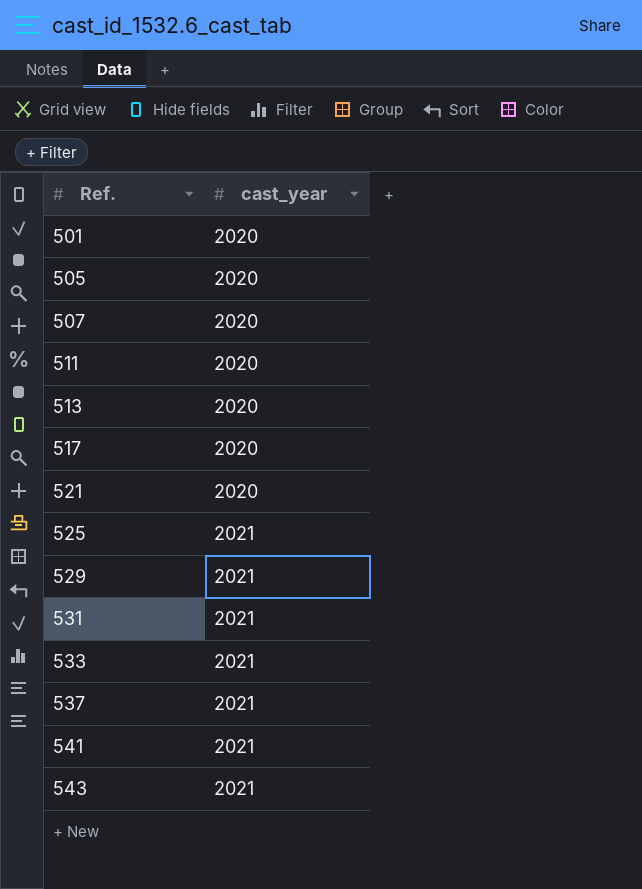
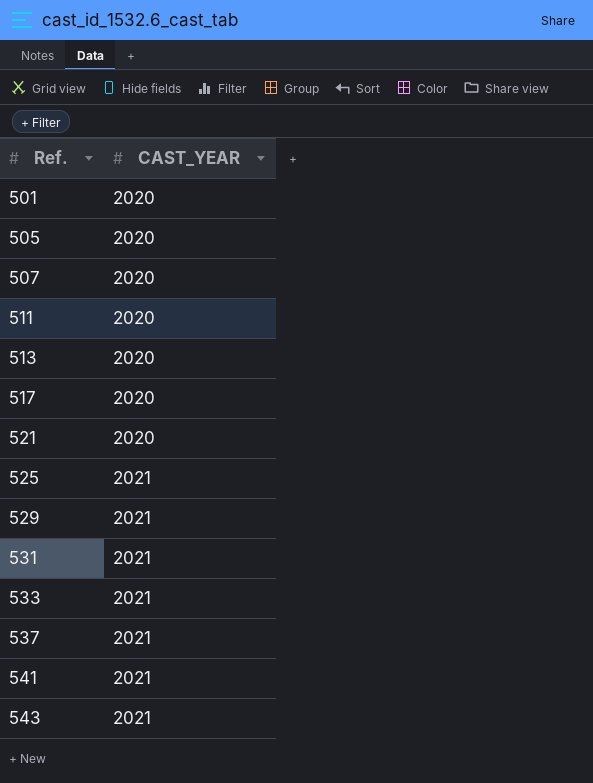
column name: cast_year -> CAST_YEAR

